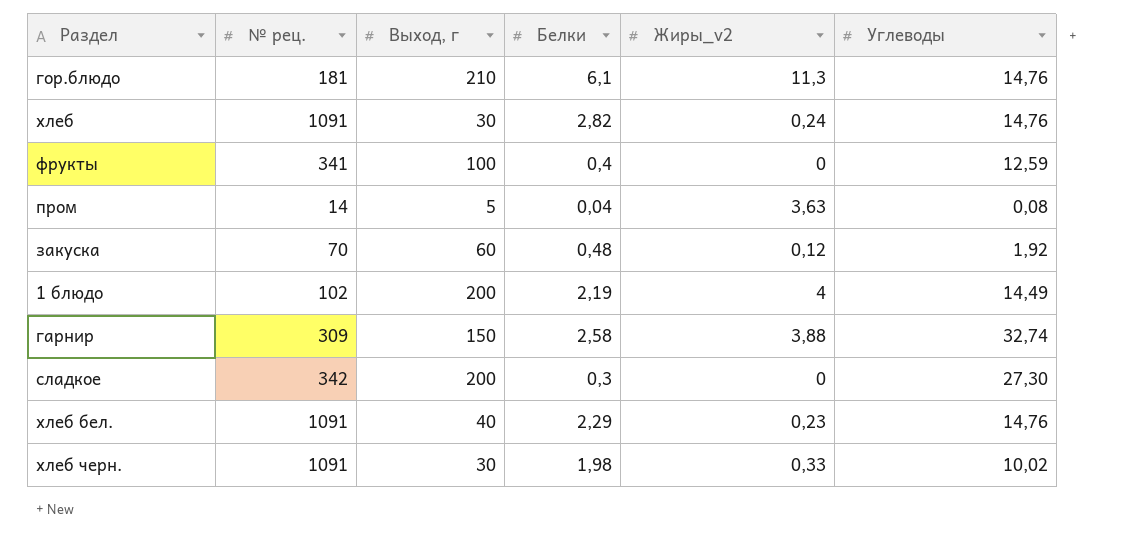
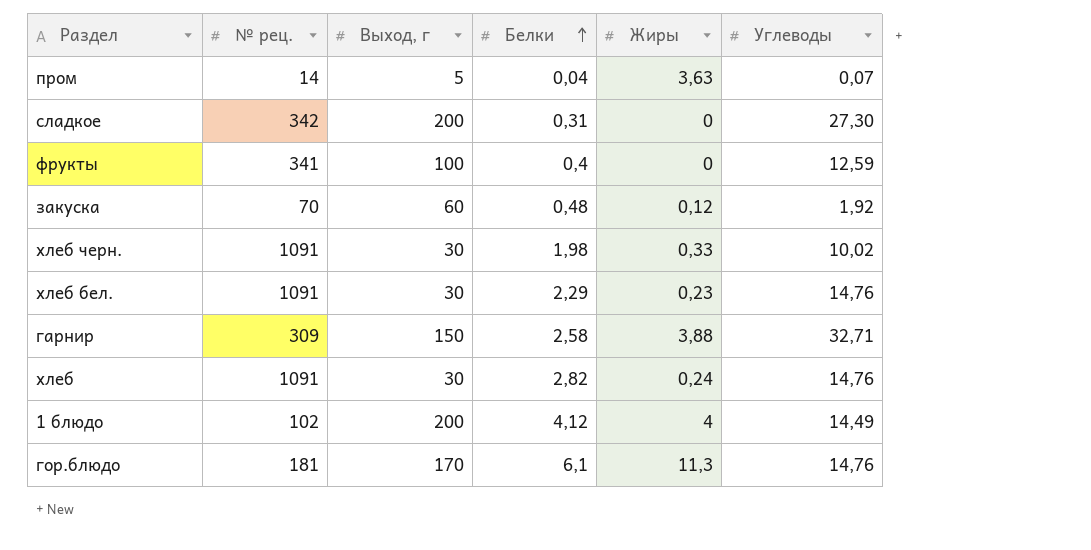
row order: none -> Белки ascending
column name: Жиры_v2 -> Жиры
пром | Углеводы: 0,08 -> 0,07
сладкое | Белки: 0,3 -> 0,31
хлеб бел. | Выход, г: 40 -> 30
гарнир | Углеводы: 32,74 -> 32,71
1 блюдо | Белки: 2,19 -> 4,12
гор.блюдо | Выход, г: 210 -> 170

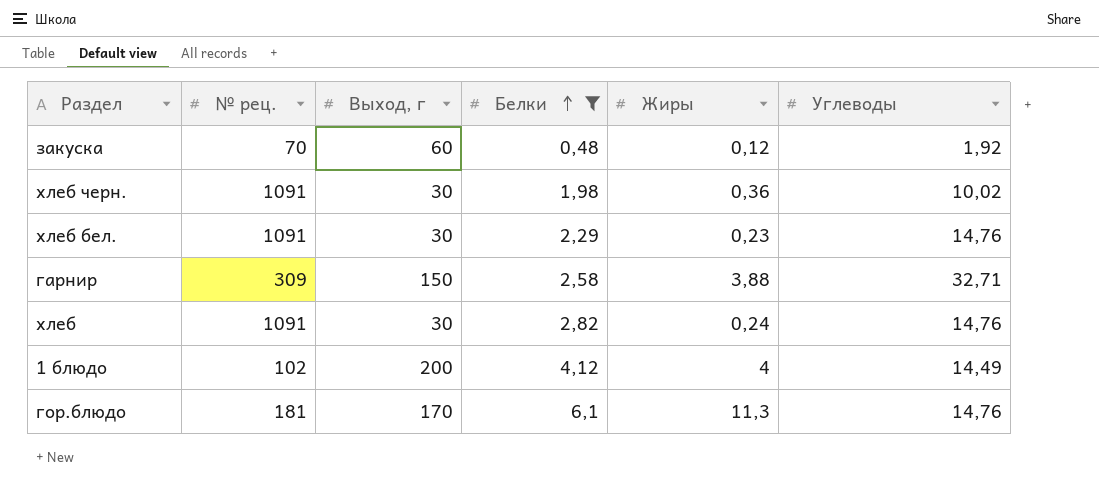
filter: none -> Белки >= 0,48
хлеб черн. | Жиры: 0,33 -> 0,36

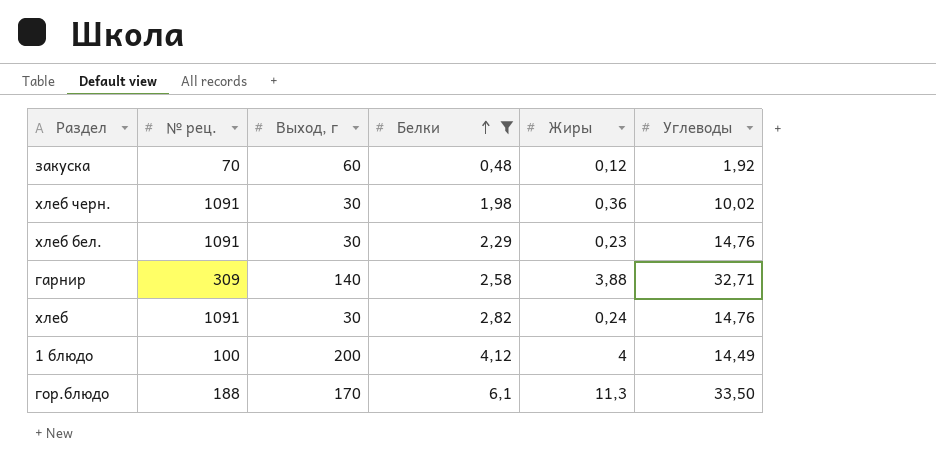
гарнир | Выход, г: 150 -> 140
1 блюдо | № рец.: 102 -> 100
гор.блюдо | № рец.: 181 -> 188
гор.блюдо | Углеводы: 14,76 -> 33,50

